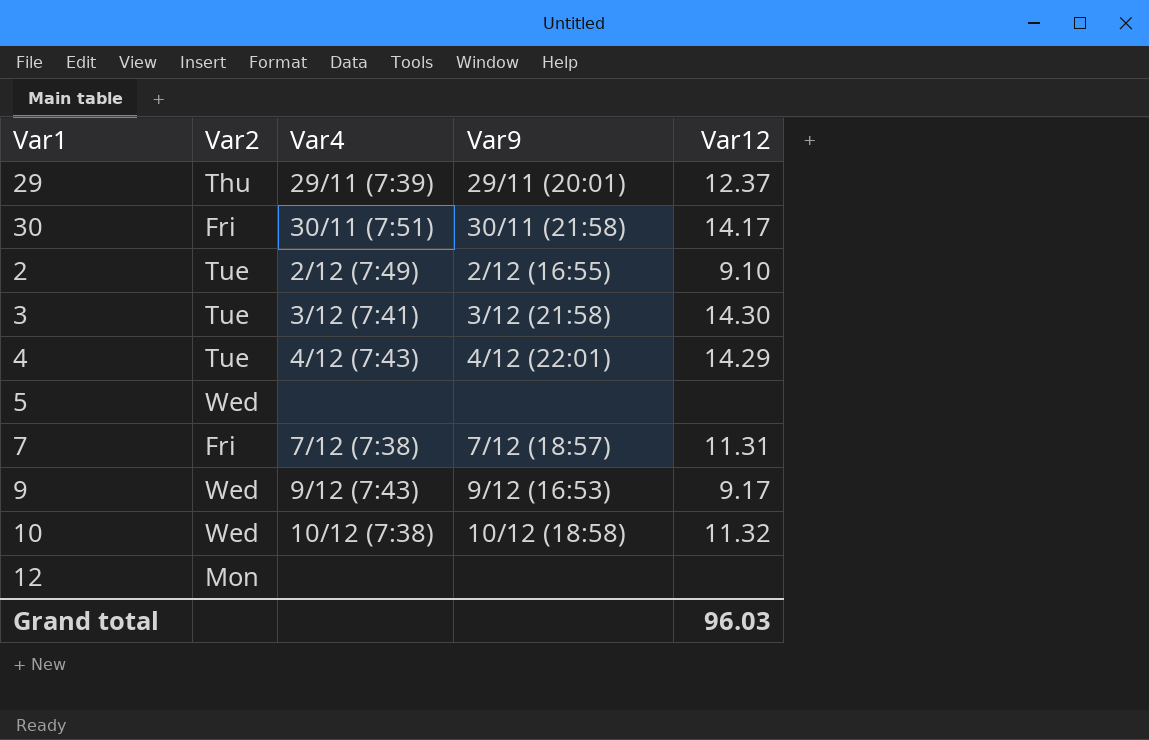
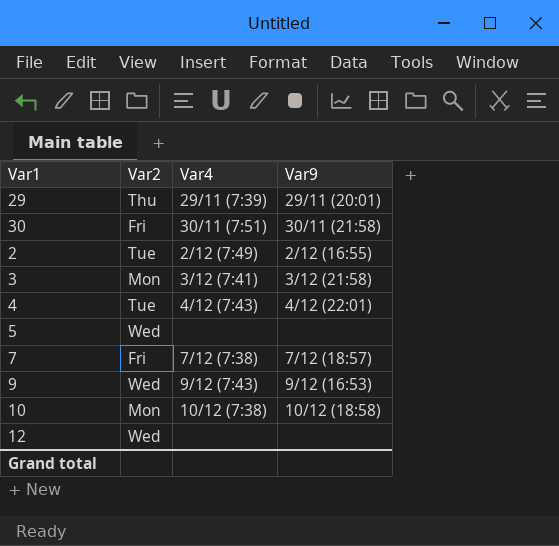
column Var12 | position: 5 -> none
3 | Var2: Tue -> Mon
10 | Var2: Wed -> Mon
12 | Var2: Mon -> Wed

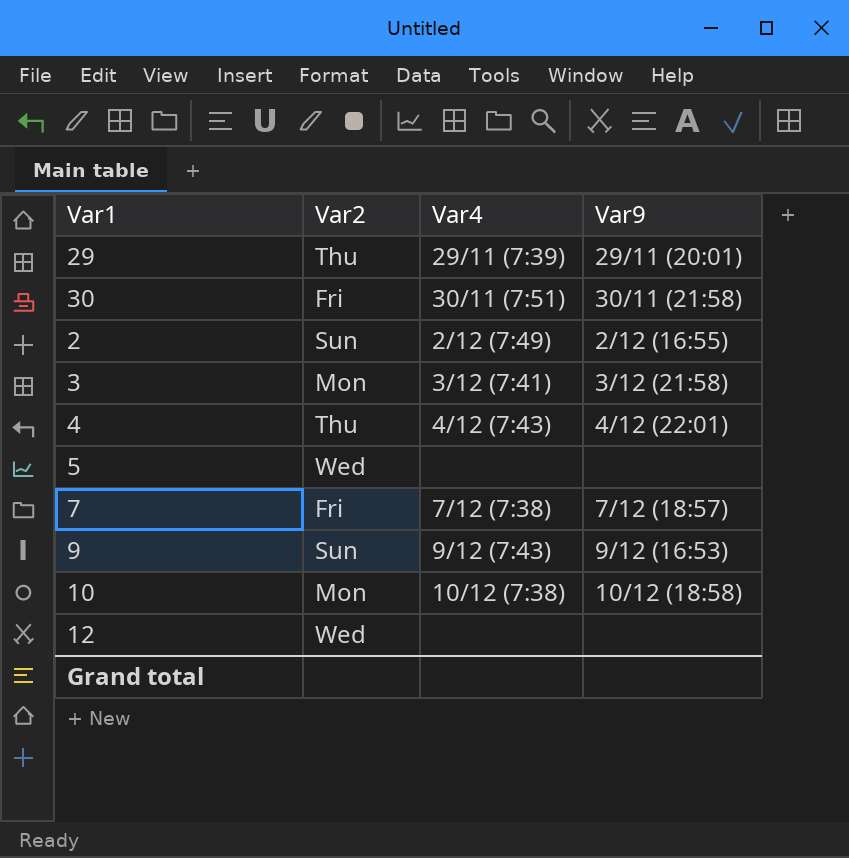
2 | Var2: Tue -> Sun
4 | Var2: Tue -> Thu
9 | Var2: Wed -> Sun

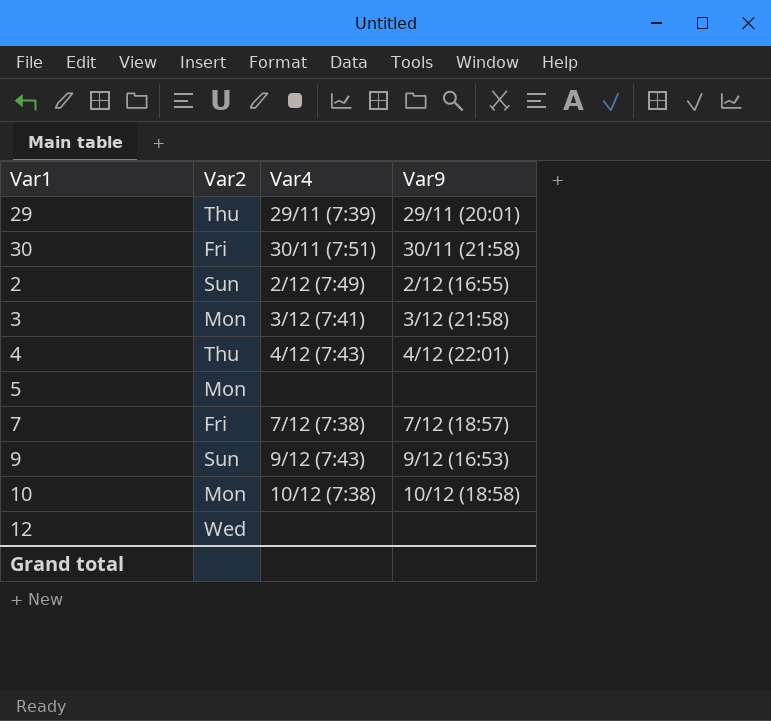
5 | Var2: Wed -> Mon

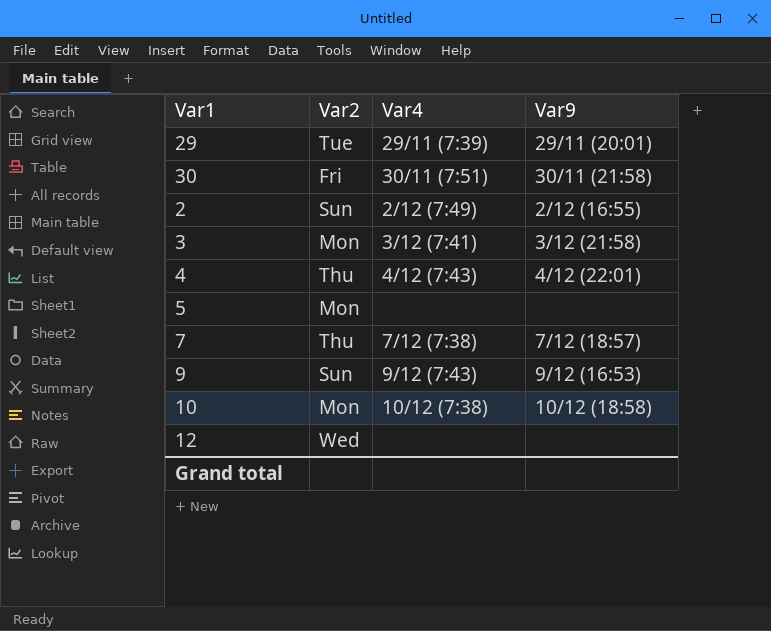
29 | Var2: Thu -> Tue
7 | Var2: Fri -> Thu

